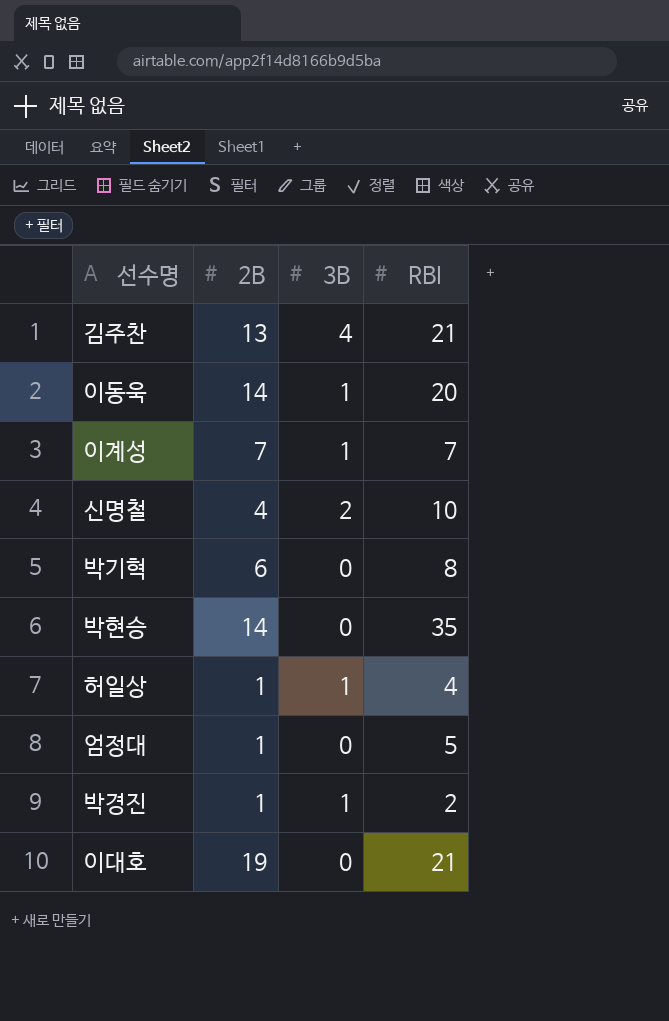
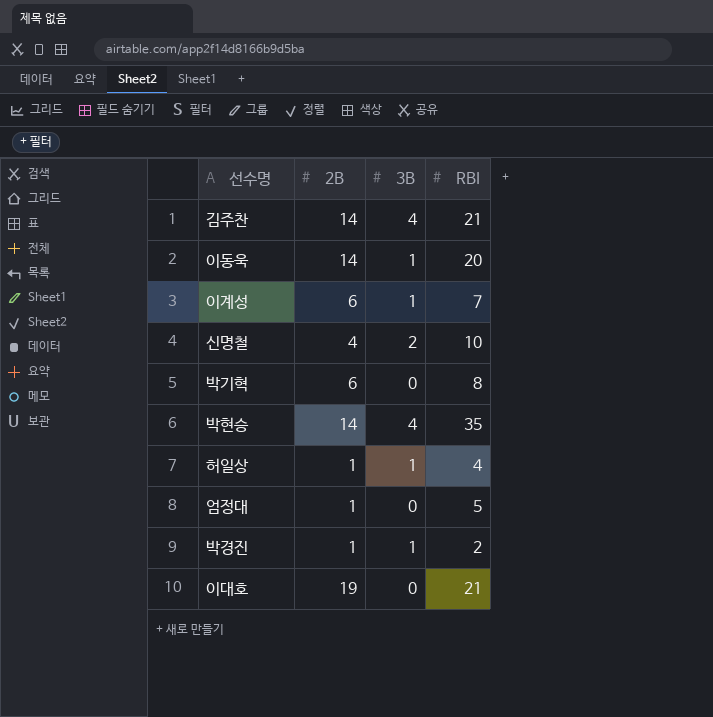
김주찬 | 2B: 13 -> 14
이계성 | 2B: 7 -> 6
박현승 | 3B: 0 -> 4

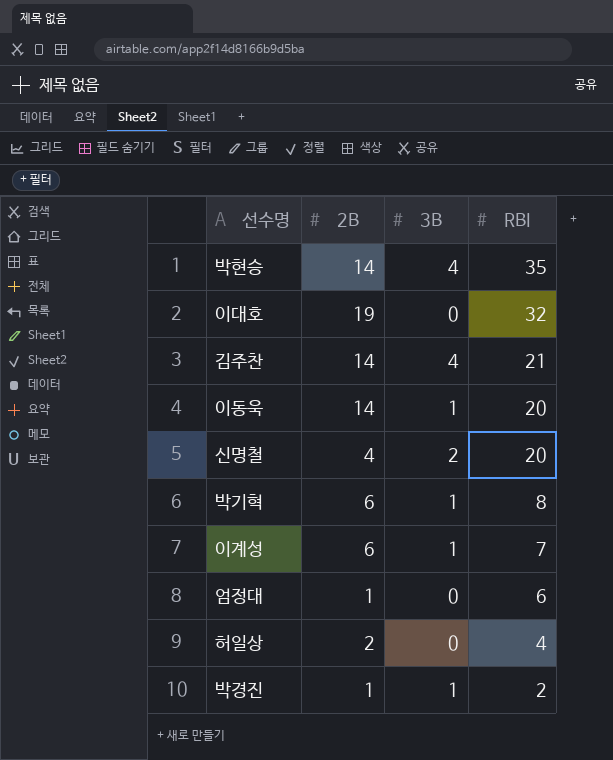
row order: none -> RBI descending
이대호 | RBI: 21 -> 32
신명철 | RBI: 10 -> 20
박기혁 | 3B: 0 -> 1
엄정대 | RBI: 5 -> 6
허일상 | 2B: 1 -> 2
허일상 | 3B: 1 -> 0

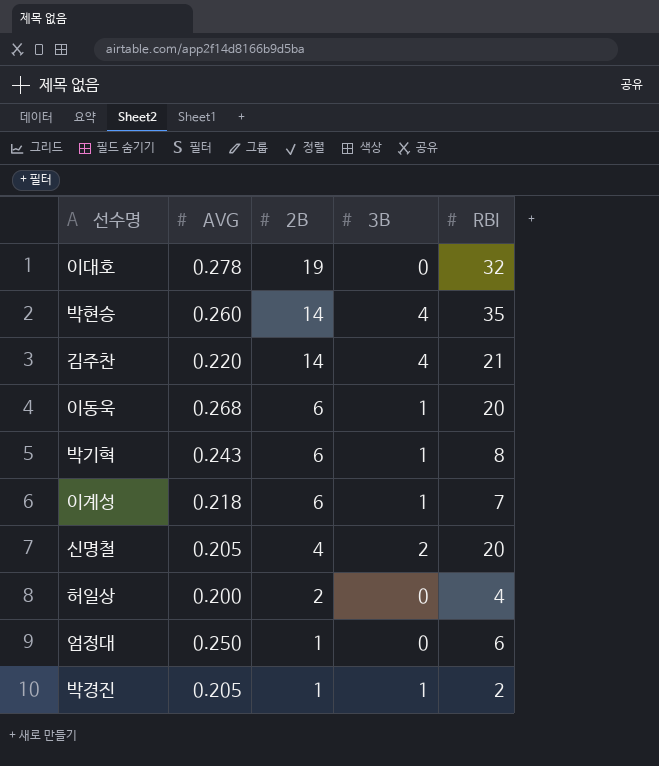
row order: RBI descending -> 2B descending
column AVG | position: none -> 2
이동욱 | 2B: 14 -> 6

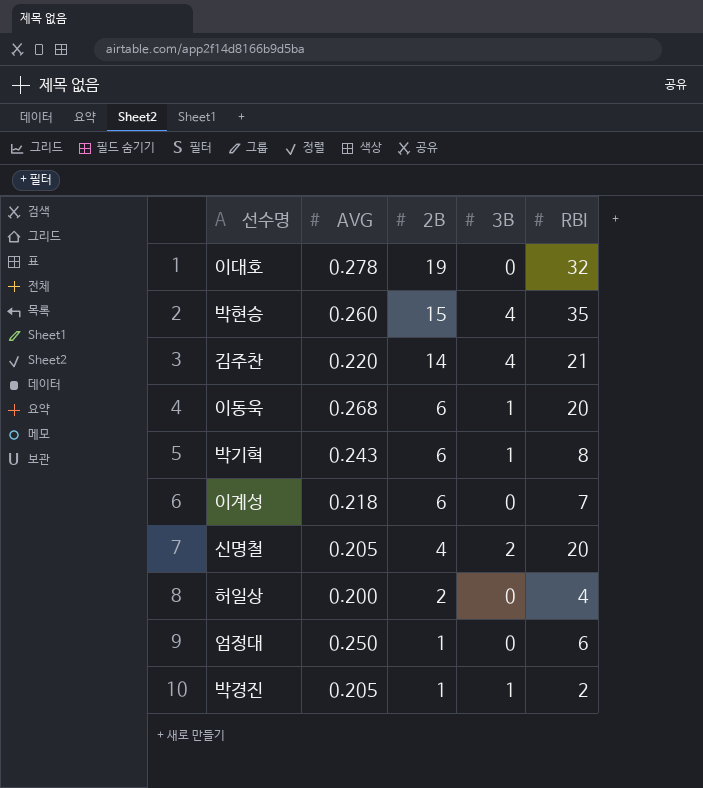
박현승 | 2B: 14 -> 15
이계성 | 3B: 1 -> 0

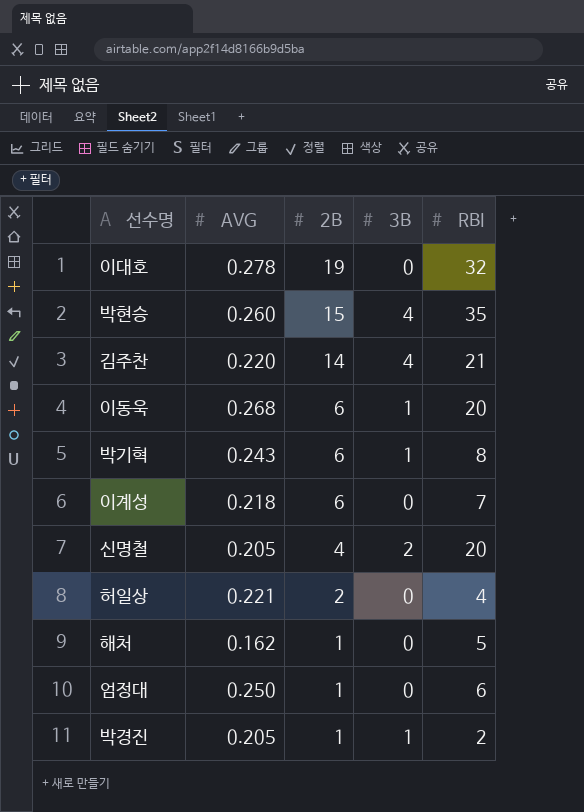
허일상 | AVG: 0.200 -> 0.221
row 해처: none -> 0.162 | 1 | 0 | 5

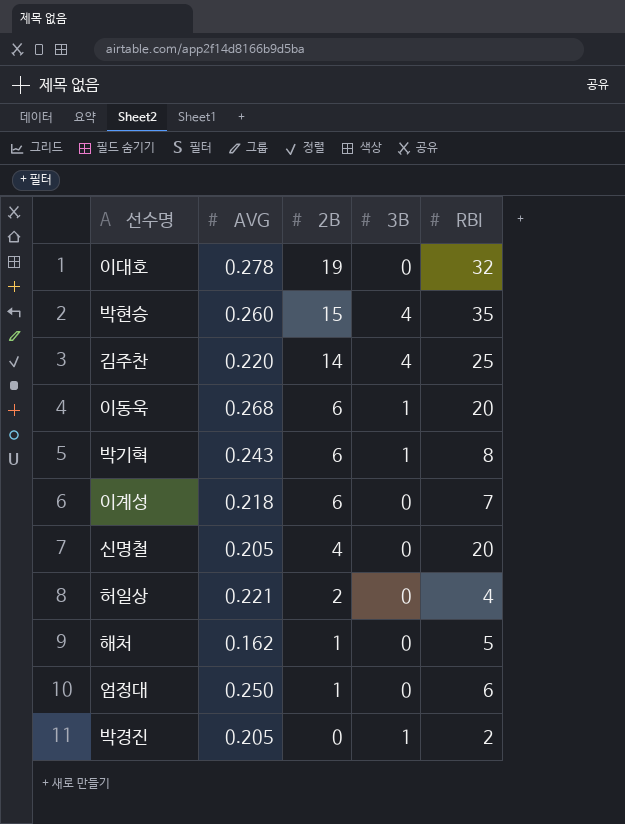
김주찬 | RBI: 21 -> 25
신명철 | 3B: 2 -> 0
박경진 | 2B: 1 -> 0

